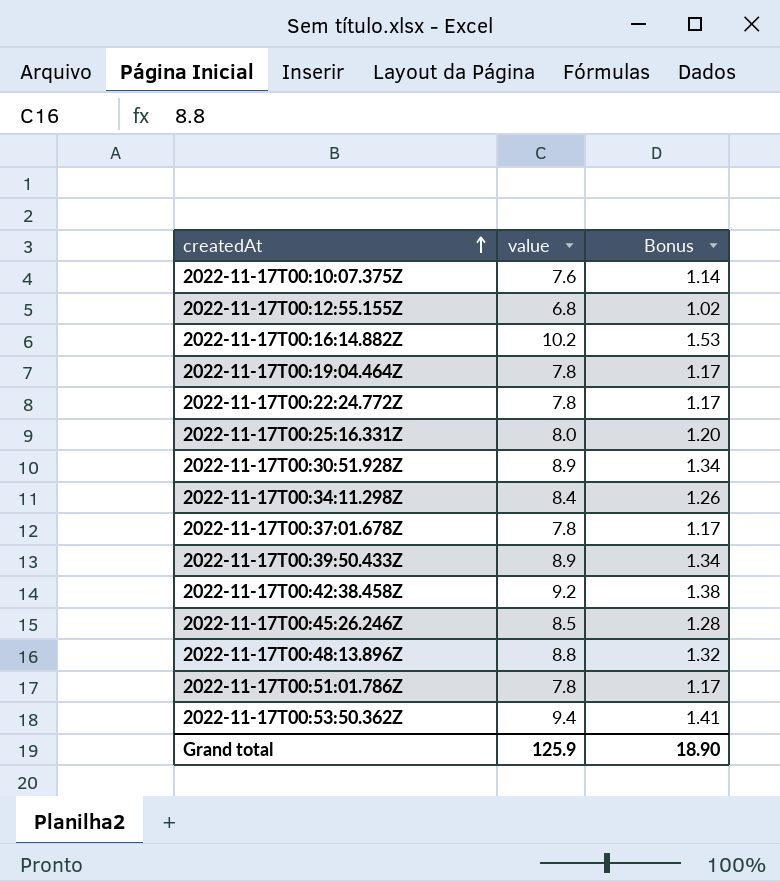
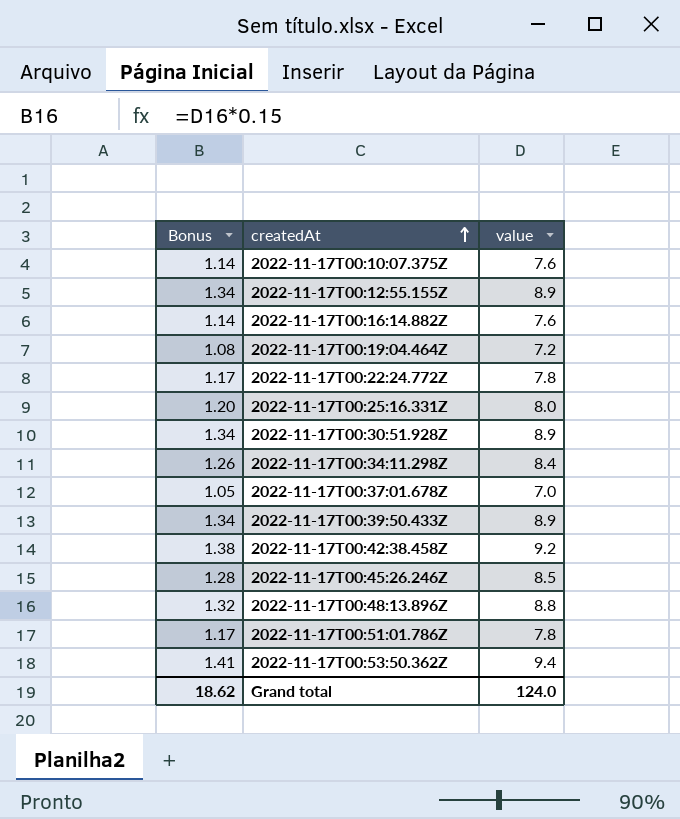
column Bonus | position: 3 -> 1
2022-11-17T00:12:55.155Z | Bonus: 1.02 -> 1.34
2022-11-17T00:12:55.155Z | value: 6.8 -> 8.9
2022-11-17T00:16:14.882Z | Bonus: 1.53 -> 1.14
2022-11-17T00:16:14.882Z | value: 10.2 -> 7.6
2022-11-17T00:19:04.464Z | Bonus: 1.17 -> 1.08
2022-11-17T00:19:04.464Z | value: 7.8 -> 7.2
2022-11-17T00:37:01.678Z | Bonus: 1.17 -> 1.05
2022-11-17T00:37:01.678Z | value: 7.8 -> 7.0
Grand total | Bonus: 18.90 -> 18.62
Grand total | value: 125.9 -> 124.0

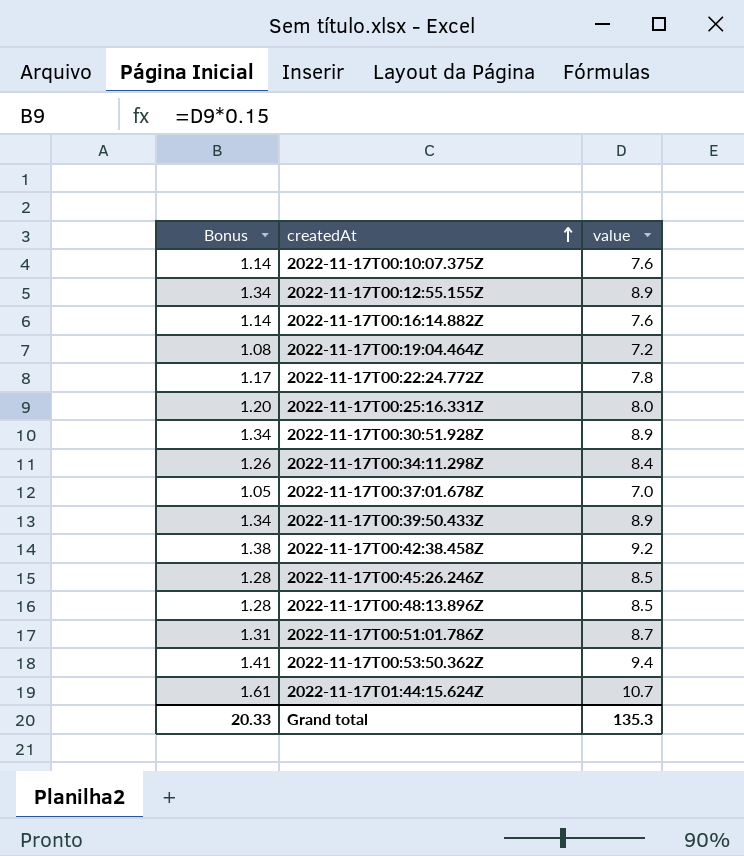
2022-11-17T00:48:13.896Z | Bonus: 1.32 -> 1.28
2022-11-17T00:48:13.896Z | value: 8.8 -> 8.5
2022-11-17T00:51:01.786Z | Bonus: 1.17 -> 1.31
2022-11-17T00:51:01.786Z | value: 7.8 -> 8.7
row 2022-11-17T01:44:15.624Z: none -> 1.61 | 10.7
Grand total | Bonus: 18.62 -> 20.33
Grand total | value: 124.0 -> 135.3

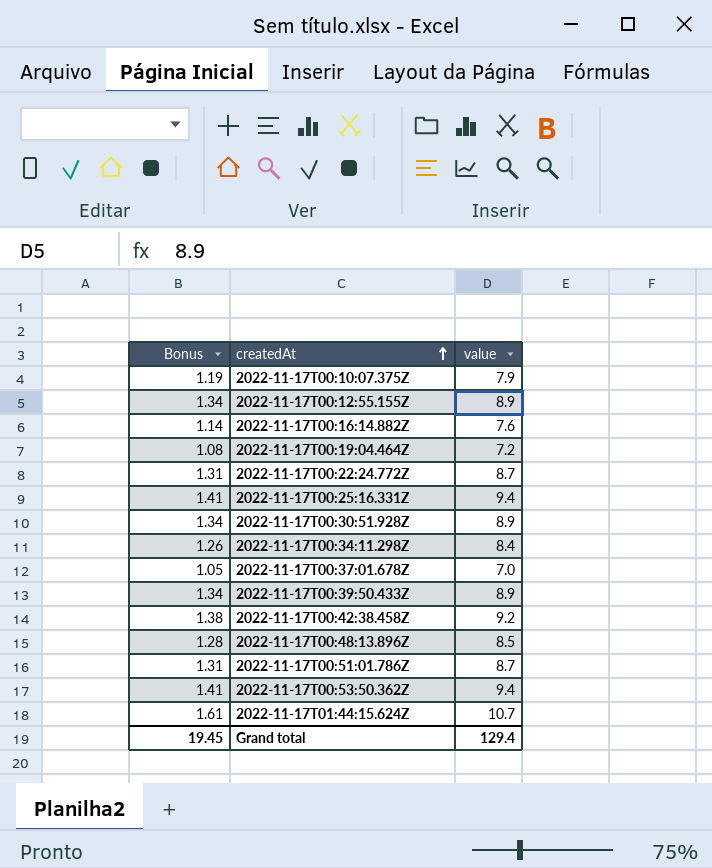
row 2022-11-17T00:45:26.246Z: 1.28 | 8.5 -> none
2022-11-17T00:10:07.375Z | Bonus: 1.14 -> 1.19
2022-11-17T00:10:07.375Z | value: 7.6 -> 7.9
2022-11-17T00:22:24.772Z | Bonus: 1.17 -> 1.31
2022-11-17T00:22:24.772Z | value: 7.8 -> 8.7
2022-11-17T00:25:16.331Z | Bonus: 1.20 -> 1.41
2022-11-17T00:25:16.331Z | value: 8.0 -> 9.4
Grand total | Bonus: 20.33 -> 19.45
Grand total | value: 135.3 -> 129.4

